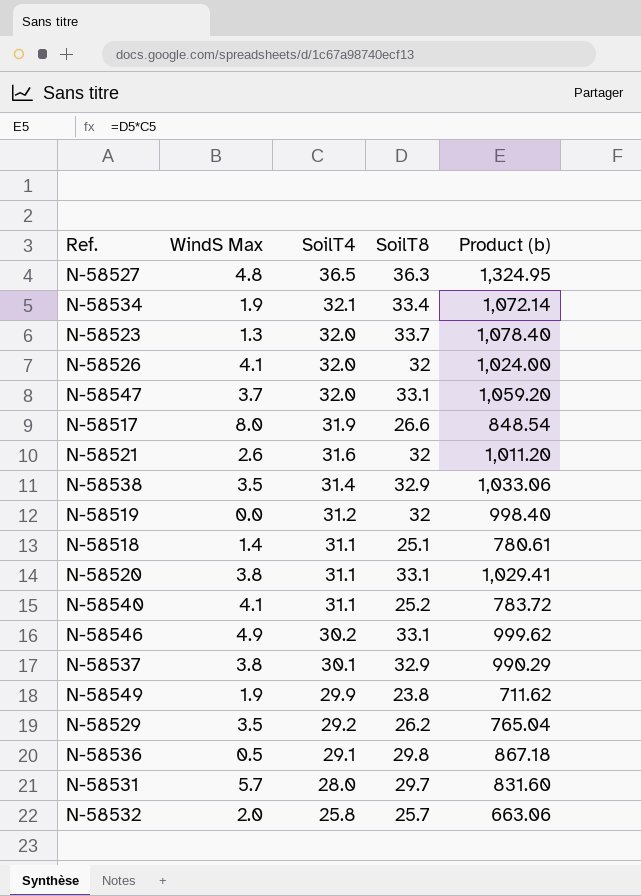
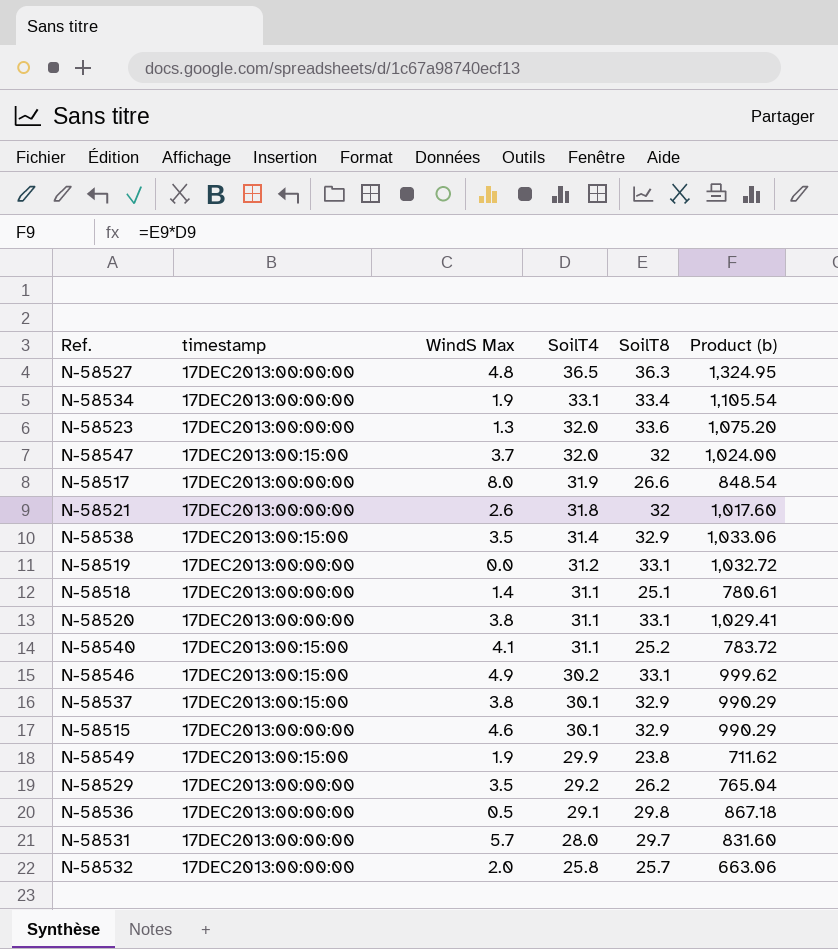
column timestamp | position: none -> 2
row N-58526: 4.1 | 32.0 | 32 | 1,024.00 -> none
N-58534 | SoilT4: 32.1 -> 33.1
N-58534 | Product (b): 1,072.14 -> 1,105.54
N-58523 | SoilT8: 33.7 -> 33.6
N-58523 | Product (b): 1,078.40 -> 1,075.20
N-58547 | SoilT8: 33.1 -> 32
N-58547 | Product (b): 1,059.20 -> 1,024.00
N-58521 | SoilT4: 31.6 -> 31.8
N-58521 | Product (b): 1,011.20 -> 1,017.60
N-58519 | SoilT8: 32 -> 33.1
N-58519 | Product (b): 998.40 -> 1,032.72
row N-58515: none -> 17DEC2013:00:00:00 | 4.6 | 30.1 | 32.9 | 990.29

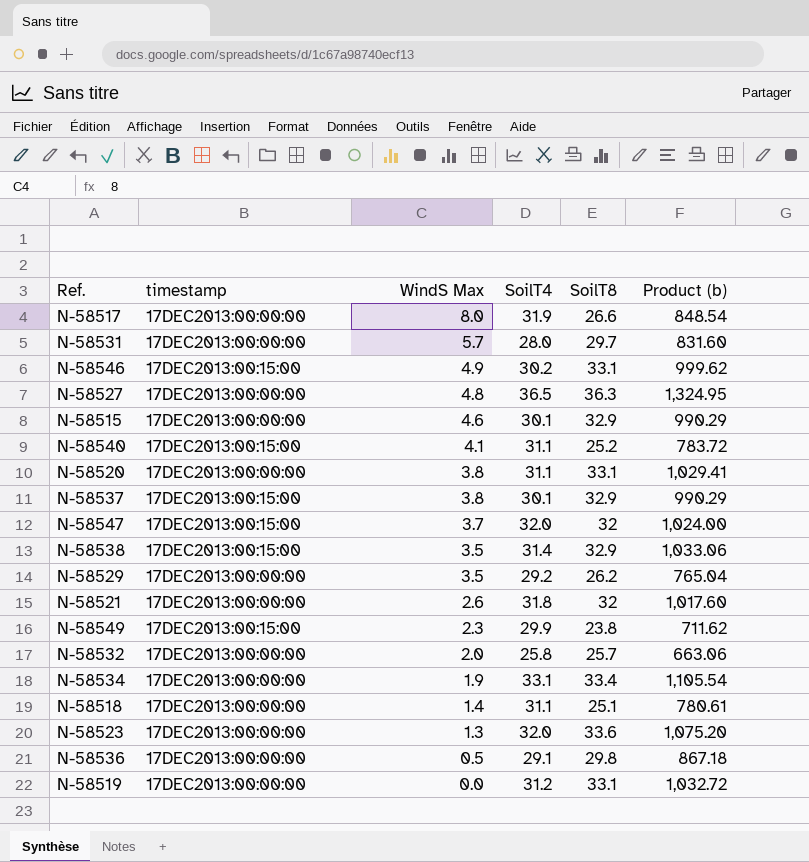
row order: SoilT4 descending -> WindS Max descending
N-58549 | WindS Max: 1.9 -> 2.3

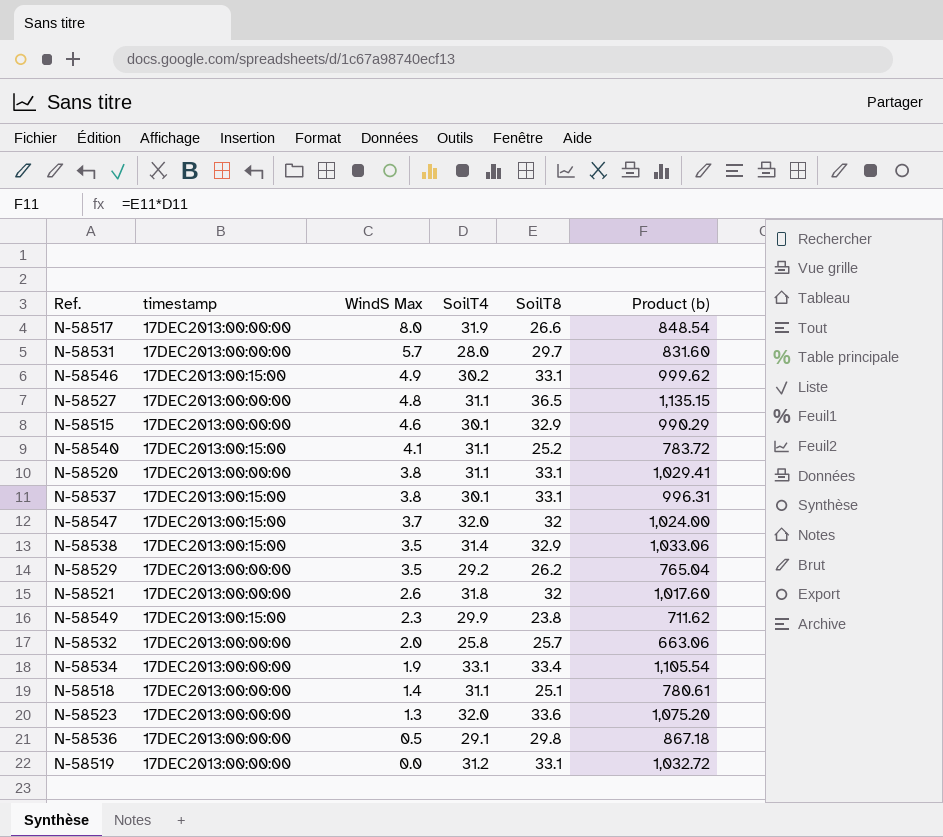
N-58527 | SoilT4: 36.5 -> 31.1
N-58527 | SoilT8: 36.3 -> 36.5
N-58527 | Product (b): 1,324.95 -> 1,135.15
N-58537 | SoilT8: 32.9 -> 33.1
N-58537 | Product (b): 990.29 -> 996.31

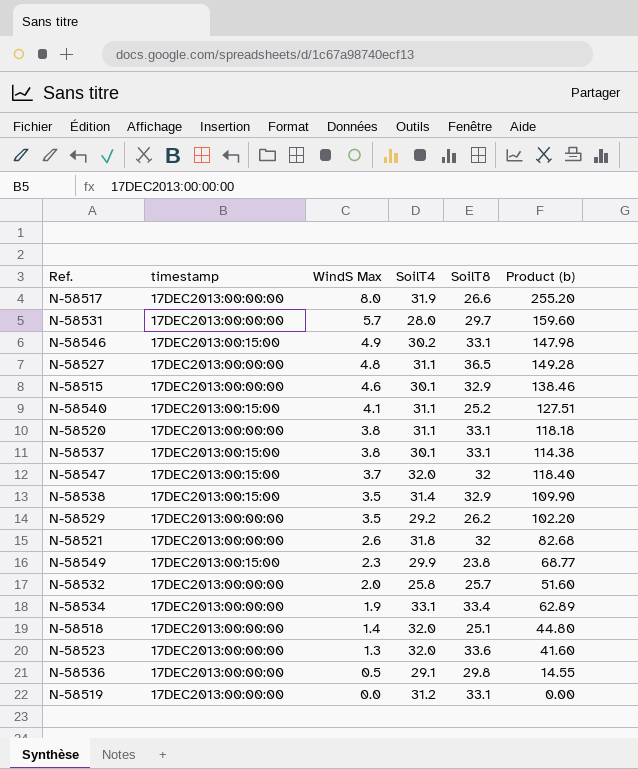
column Product (b) | formula: [SoilT4] * [SoilT8] -> [WindS Max] * [SoilT4]
N-58518 | SoilT4: 31.1 -> 32.0

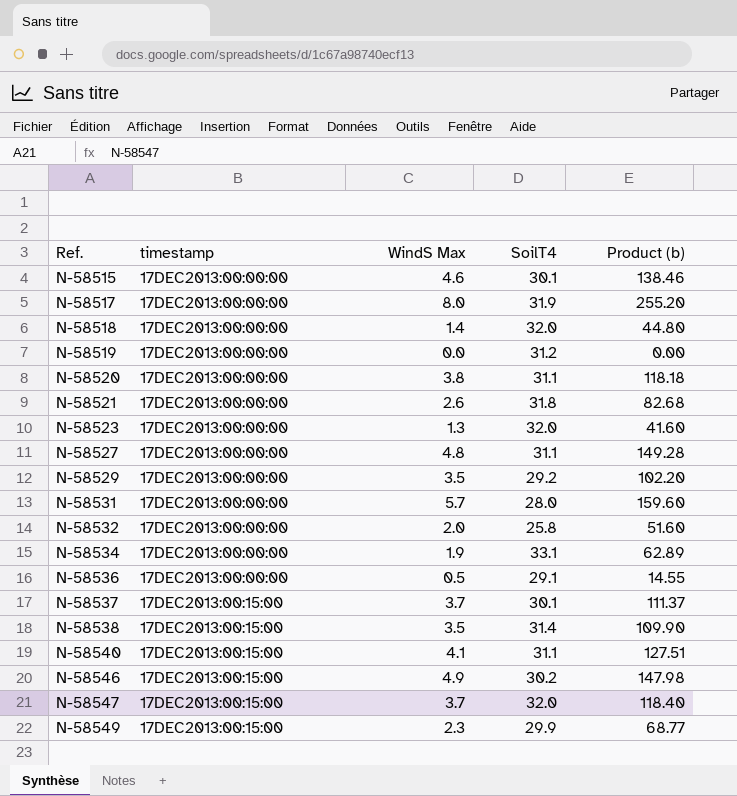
row order: WindS Max descending -> Ref. ascending
column SoilT8 | position: 5 -> none
N-58537 | WindS Max: 3.8 -> 3.7
N-58537 | Product (b): 114.38 -> 111.37

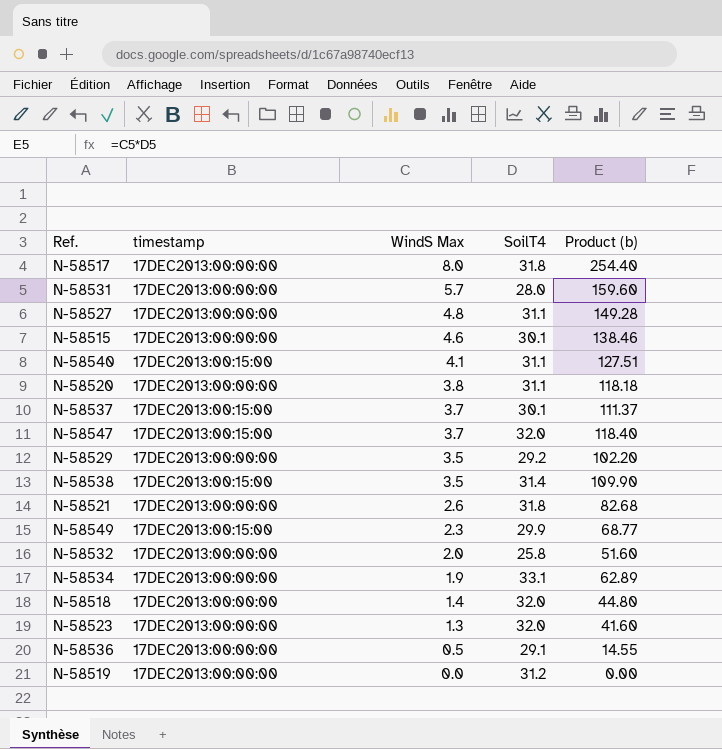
row order: Ref. ascending -> WindS Max descending
row N-58546: 17DEC2013:00:15:00 | 4.9 | 30.2 | 147.98 -> none
N-58517 | SoilT4: 31.9 -> 31.8
N-58517 | Product (b): 255.20 -> 254.40

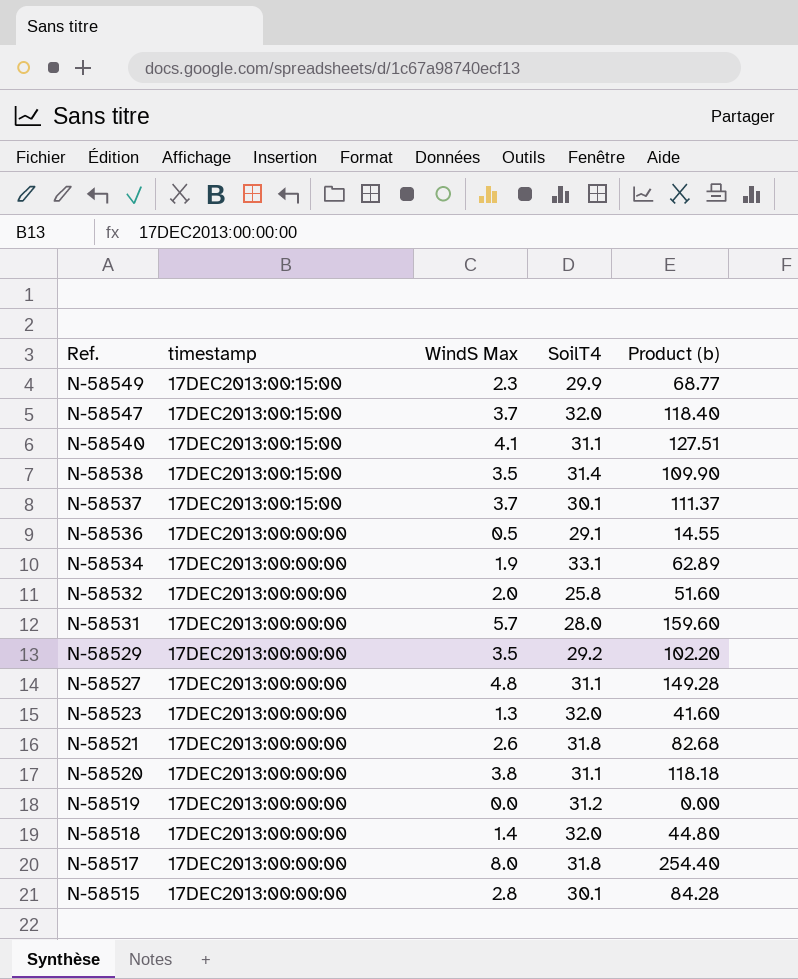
row order: WindS Max descending -> Ref. descending
N-58515 | WindS Max: 4.6 -> 2.8
N-58515 | Product (b): 138.46 -> 84.28

